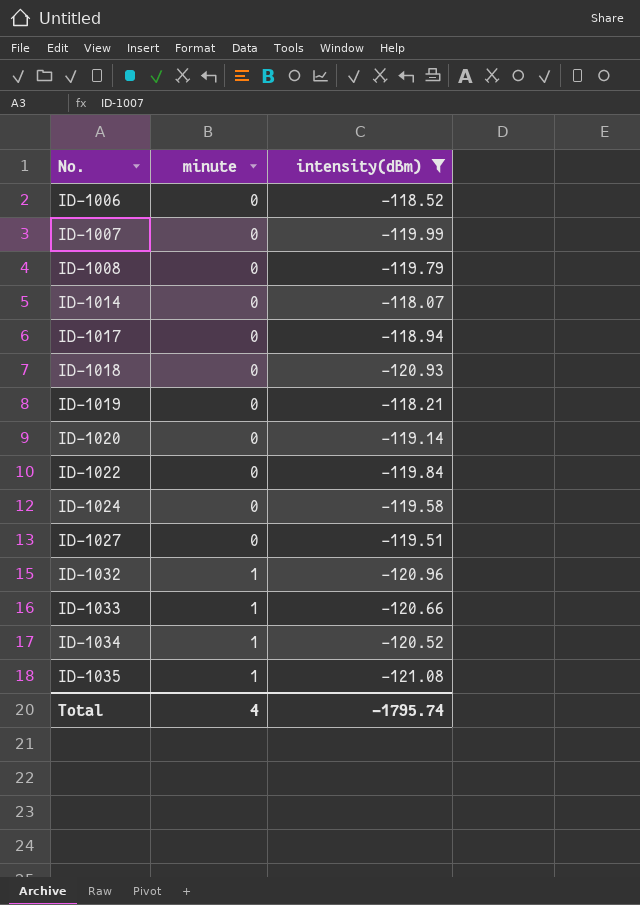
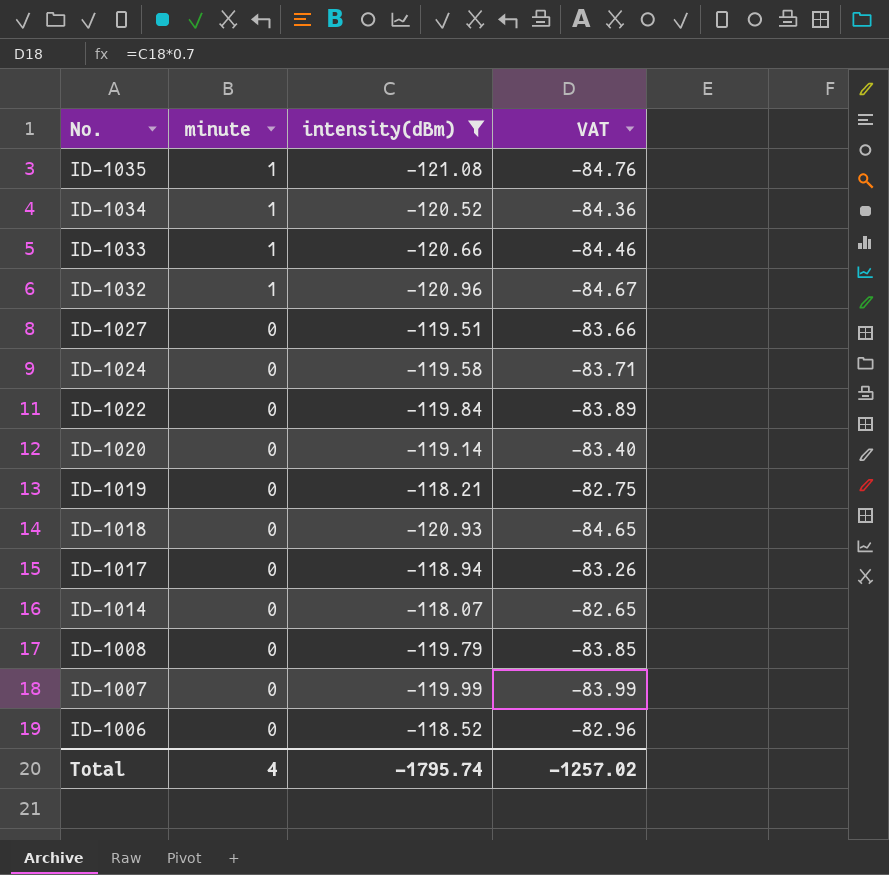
row order: No. ascending -> No. descending
column VAT | formula: none -> [intensity(dBm)] * 0.7

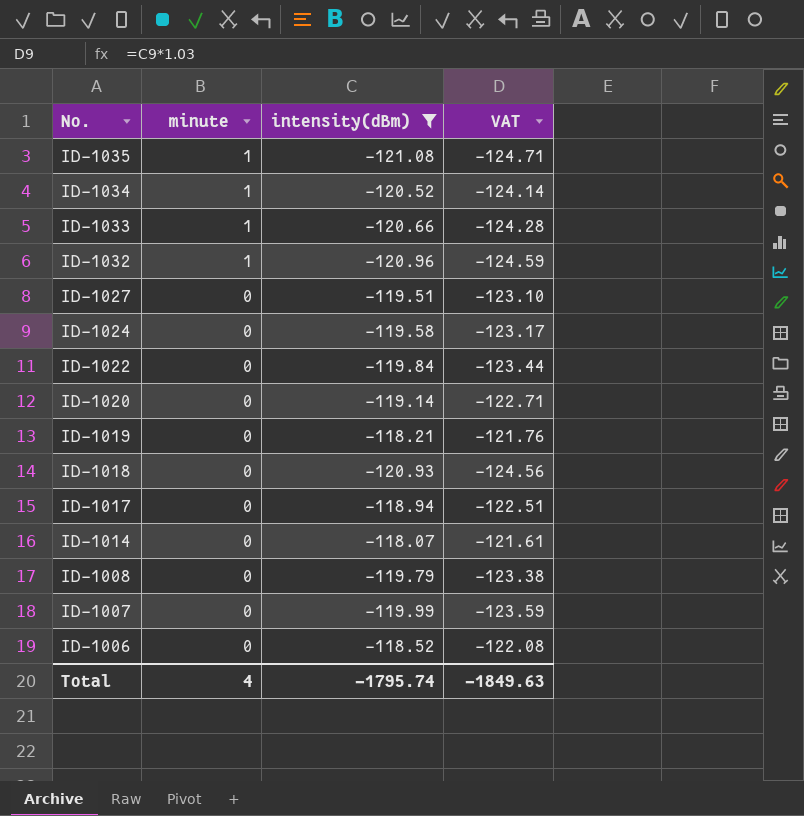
column VAT | formula: [intensity(dBm)] * 0.7 -> [intensity(dBm)] * 1.03
Total | VAT: -1257.02 -> -1849.63

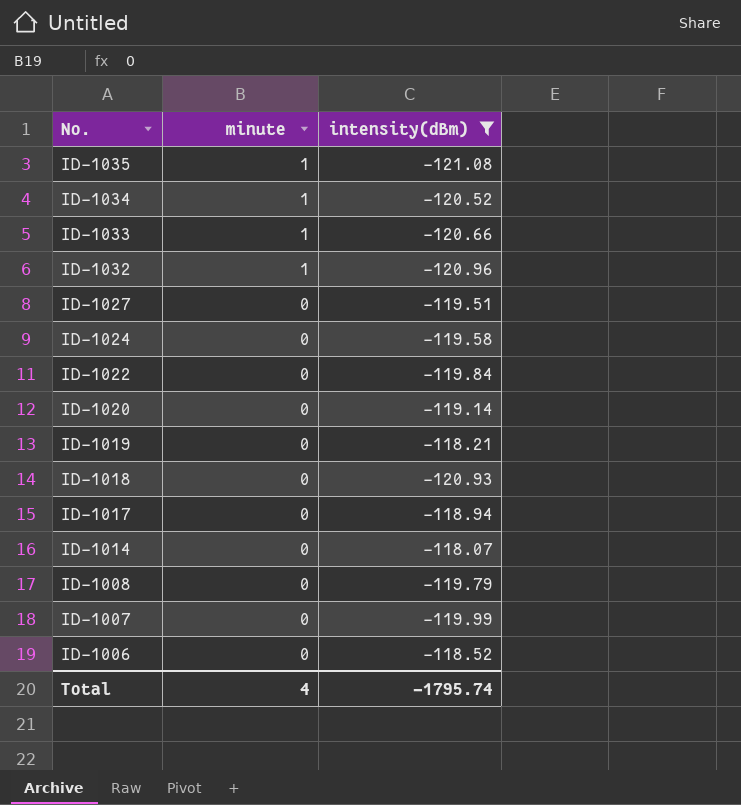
column VAT | formula: [intensity(dBm)] * 1.03 -> none

